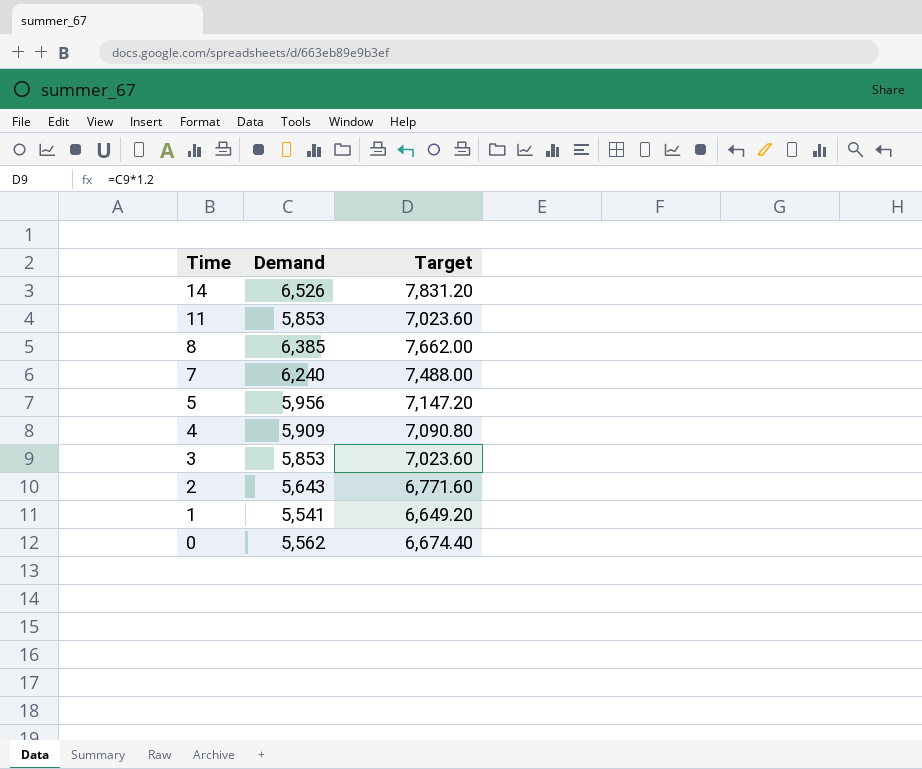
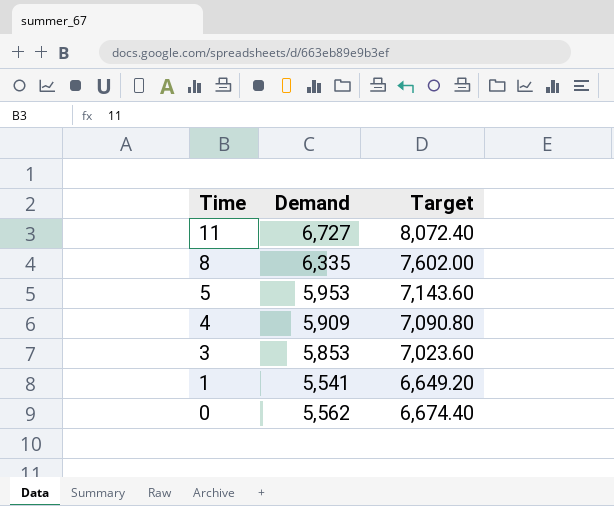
row 14: 6,526 | 7,831.20 -> none
row 7: 6,240 | 7,488.00 -> none
row 2: 5,643 | 6,771.60 -> none
11 | Demand: 5,853 -> 6,727
11 | Target: 7,023.60 -> 8,072.40
8 | Demand: 6,385 -> 6,335
8 | Target: 7,662.00 -> 7,602.00
5 | Demand: 5,956 -> 5,953
5 | Target: 7,147.20 -> 7,143.60

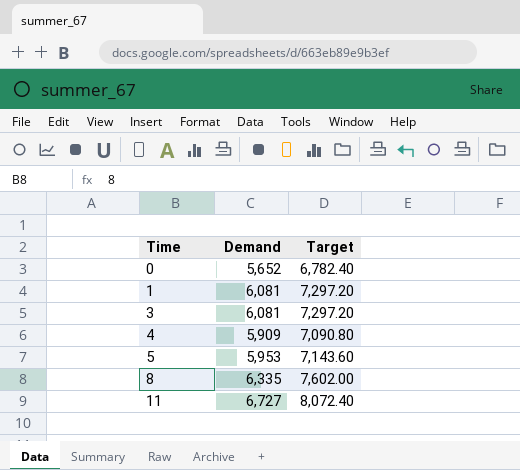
row order: Time descending -> Time ascending
0 | Demand: 5,562 -> 5,652
0 | Target: 6,674.40 -> 6,782.40
1 | Demand: 5,541 -> 6,081
1 | Target: 6,649.20 -> 7,297.20
3 | Demand: 5,853 -> 6,081
3 | Target: 7,023.60 -> 7,297.20

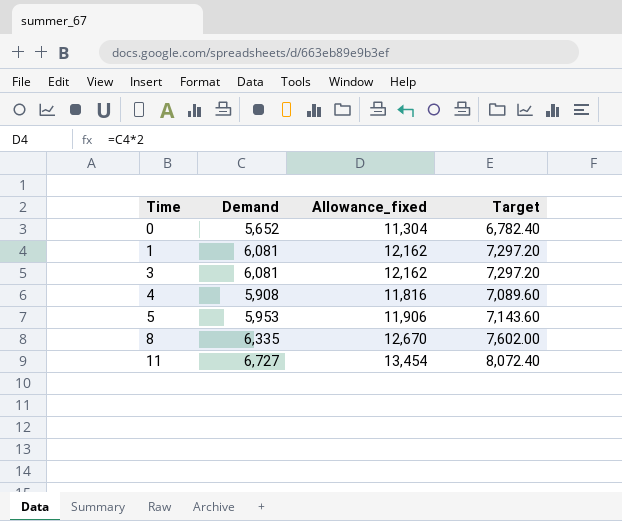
column Allowance_fixed | formula: none -> [Demand] * 2
4 | Demand: 5,909 -> 5,908
4 | Target: 7,090.80 -> 7,089.60

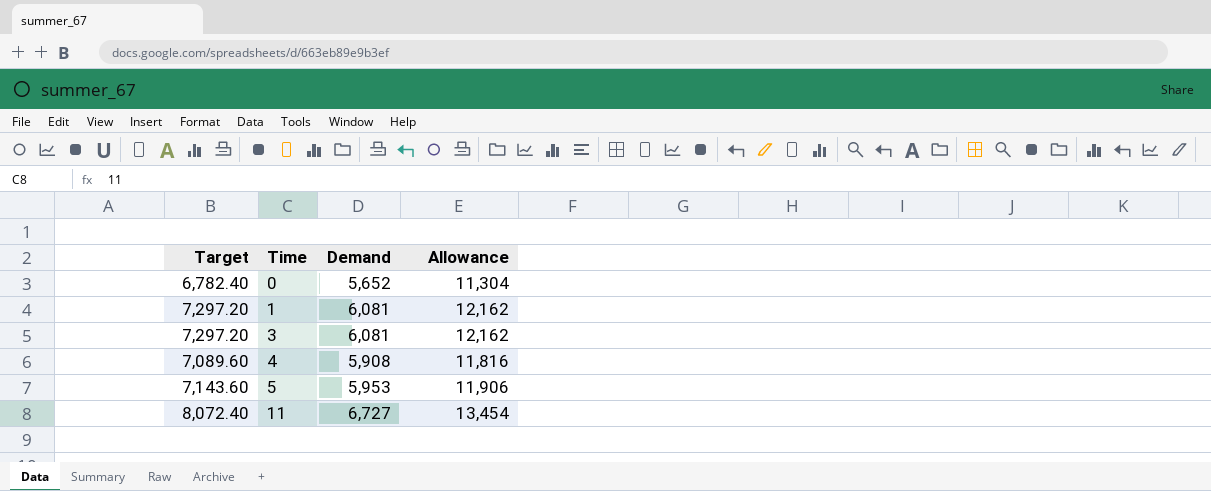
column Target | position: 4 -> 1
column name: Allowance_fixed -> Allowance
row 8: 6,335 | 12,670 | 7,602.00 -> none

